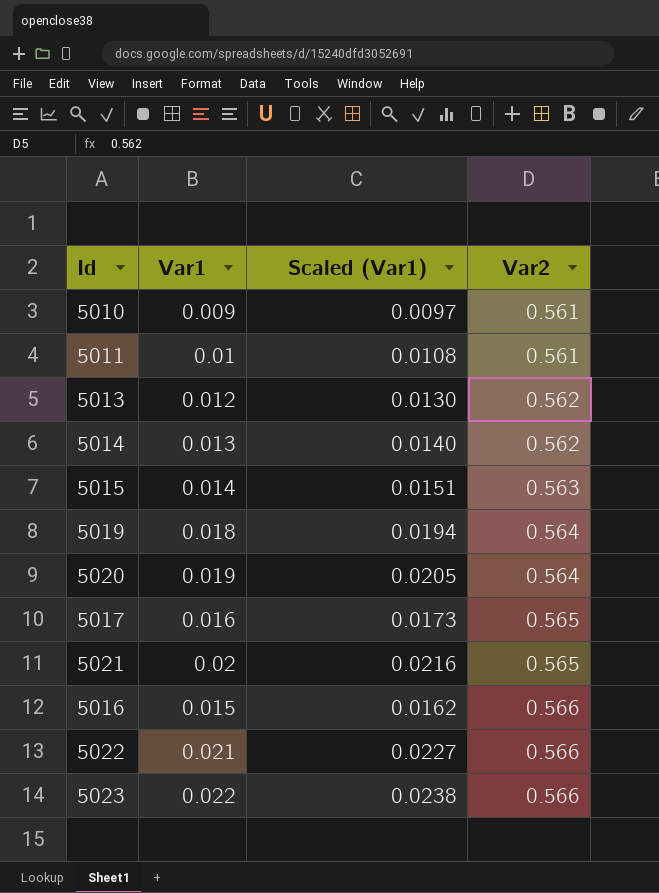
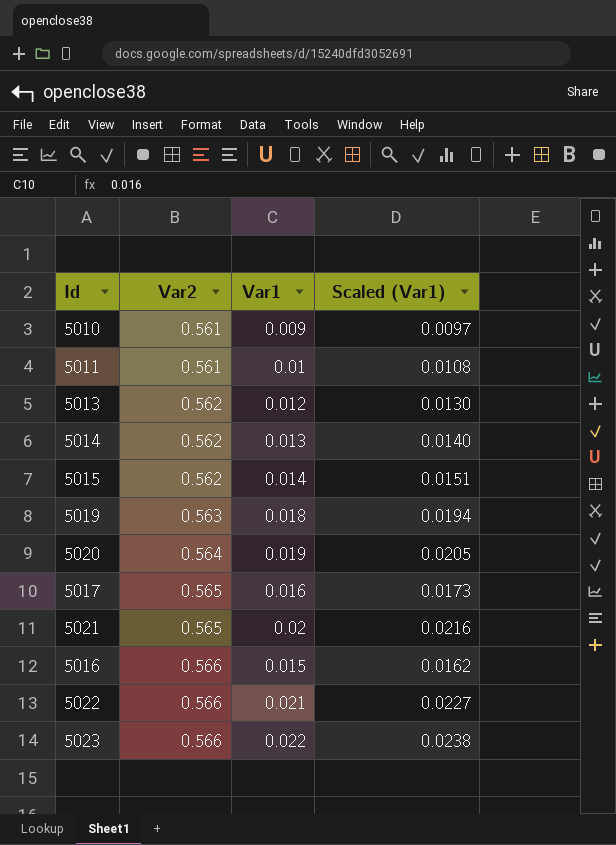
column Var2 | position: 4 -> 2
5015 | Var2: 0.563 -> 0.562
5019 | Var2: 0.564 -> 0.563

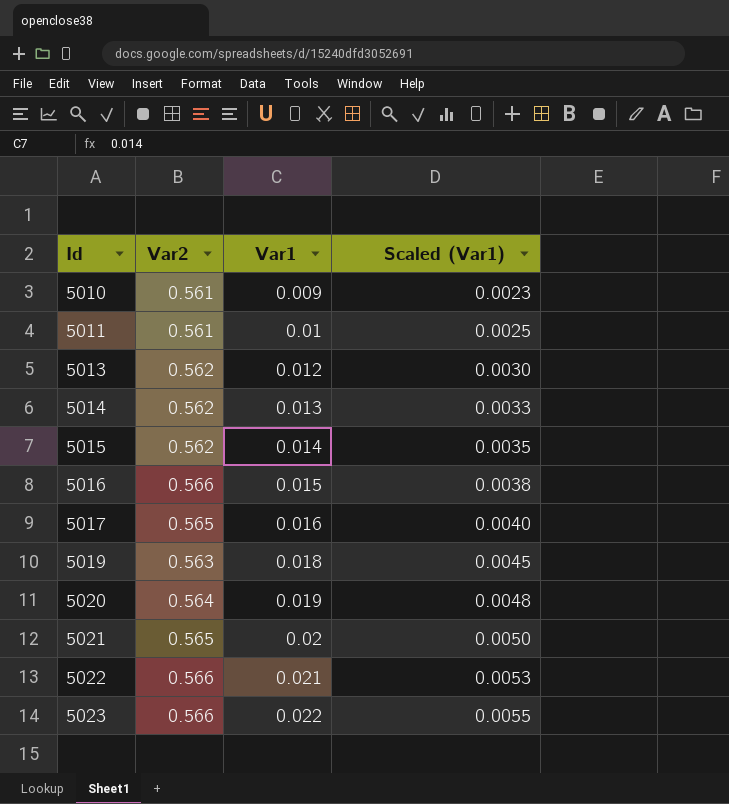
row order: Var2 ascending -> Id ascending
column Scaled (Var1) | formula: [Var1] * 1.08 -> [Var1] * 0.25

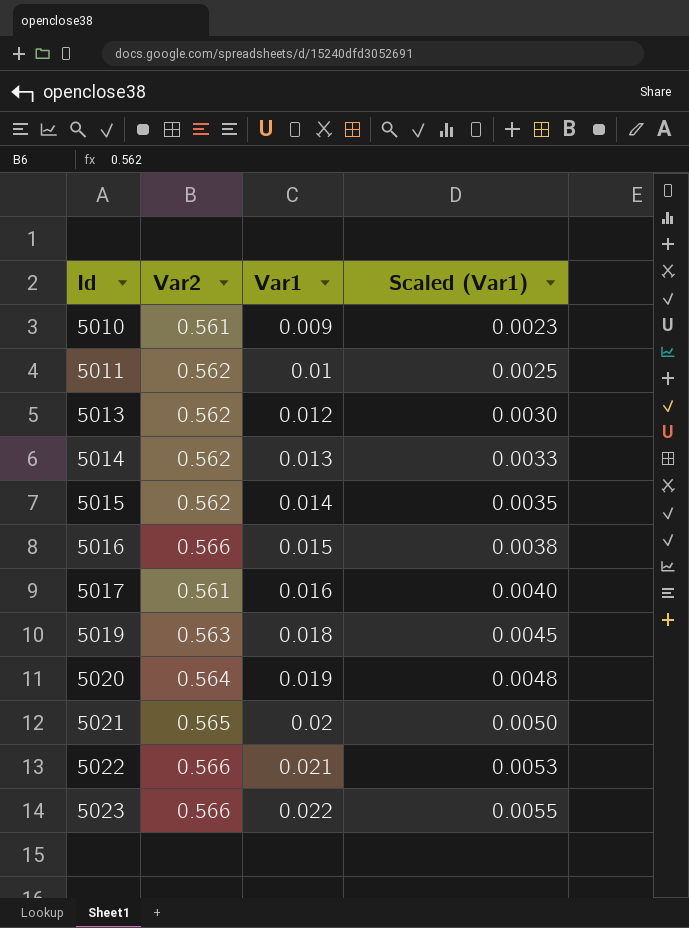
5011 | Var2: 0.561 -> 0.562
5017 | Var2: 0.565 -> 0.561

